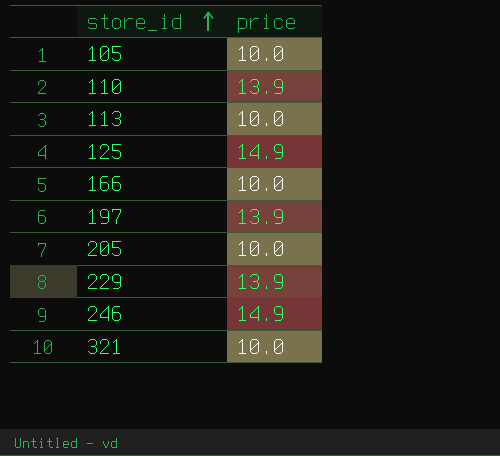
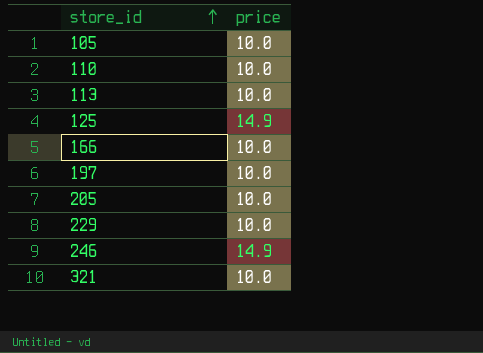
110 | price: 13.9 -> 10.0
197 | price: 13.9 -> 10.0
229 | price: 13.9 -> 10.0

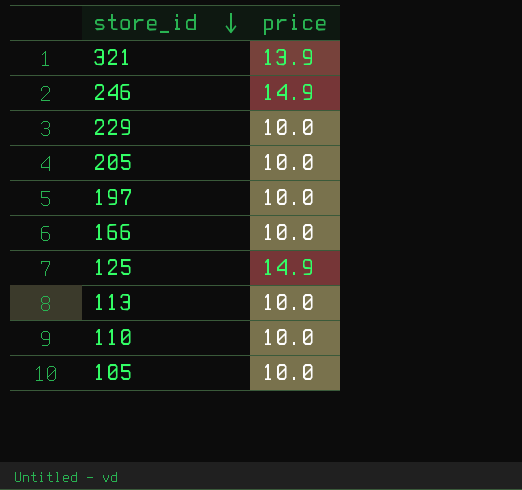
row order: store_id ascending -> store_id descending
321 | price: 10.0 -> 13.9

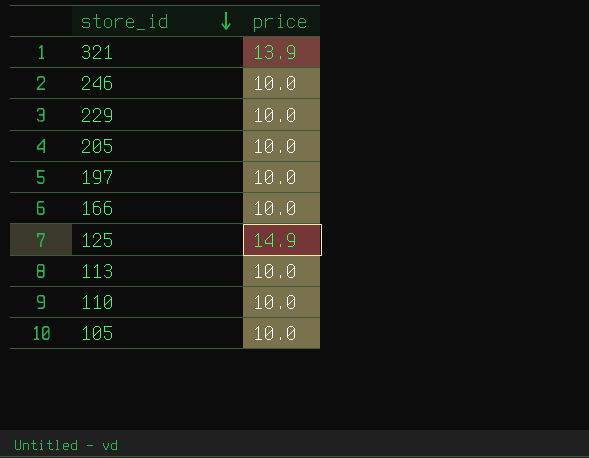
246 | price: 14.9 -> 10.0

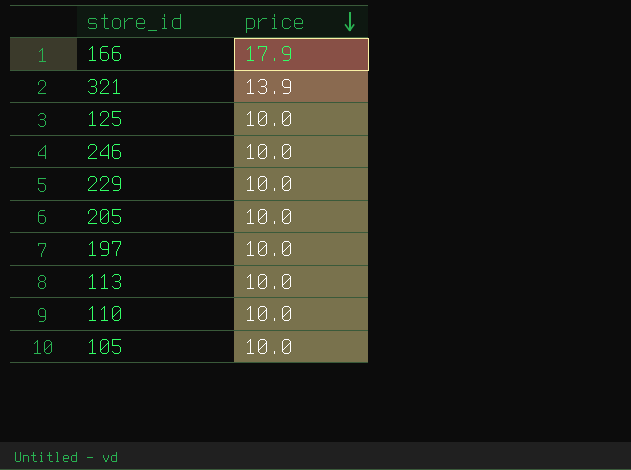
row order: store_id descending -> price descending
166 | price: 10.0 -> 17.9
125 | price: 14.9 -> 10.0

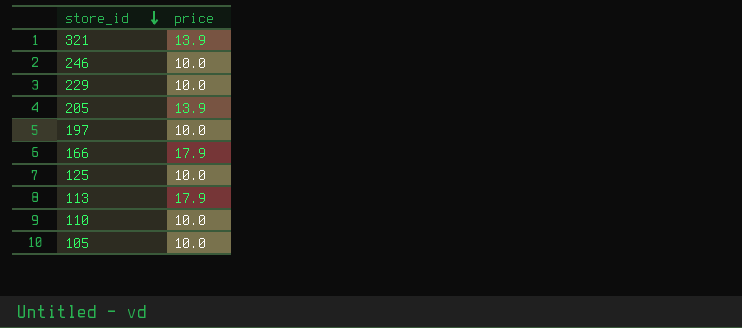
row order: price descending -> store_id descending
205 | price: 10.0 -> 13.9
113 | price: 10.0 -> 17.9

